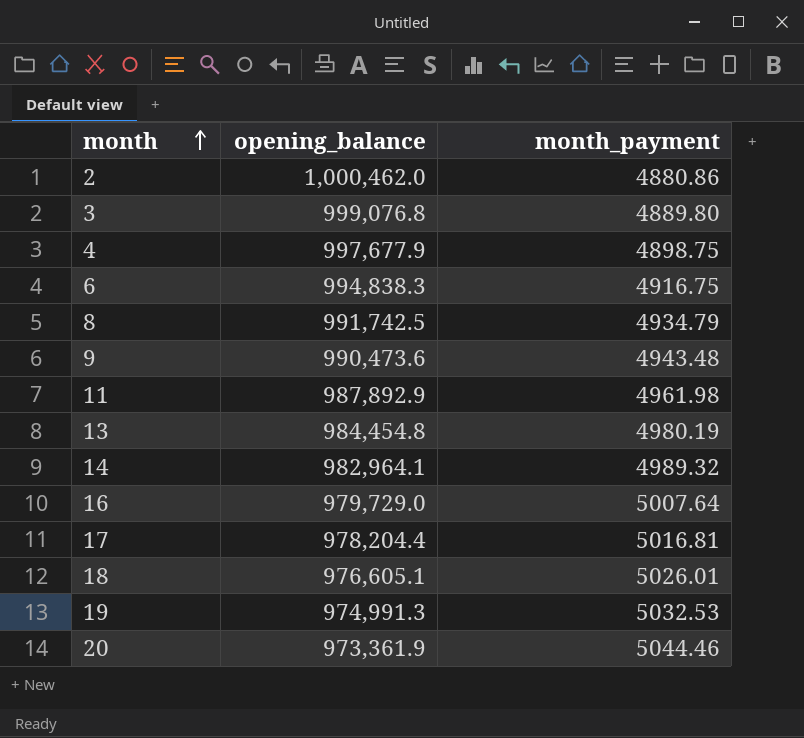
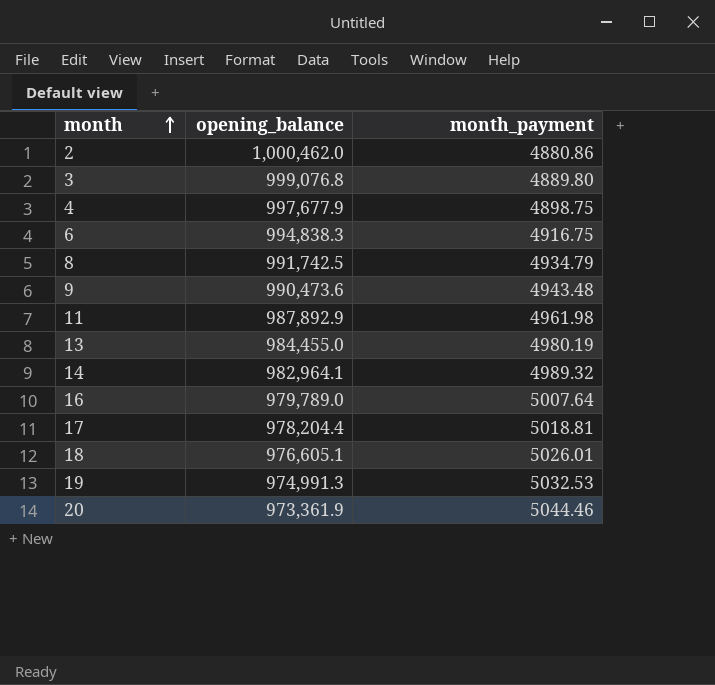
13 | opening_balance: 984,454.8 -> 984,455.0
16 | opening_balance: 979,729.0 -> 979,789.0
17 | month_payment: 5016.81 -> 5018.81

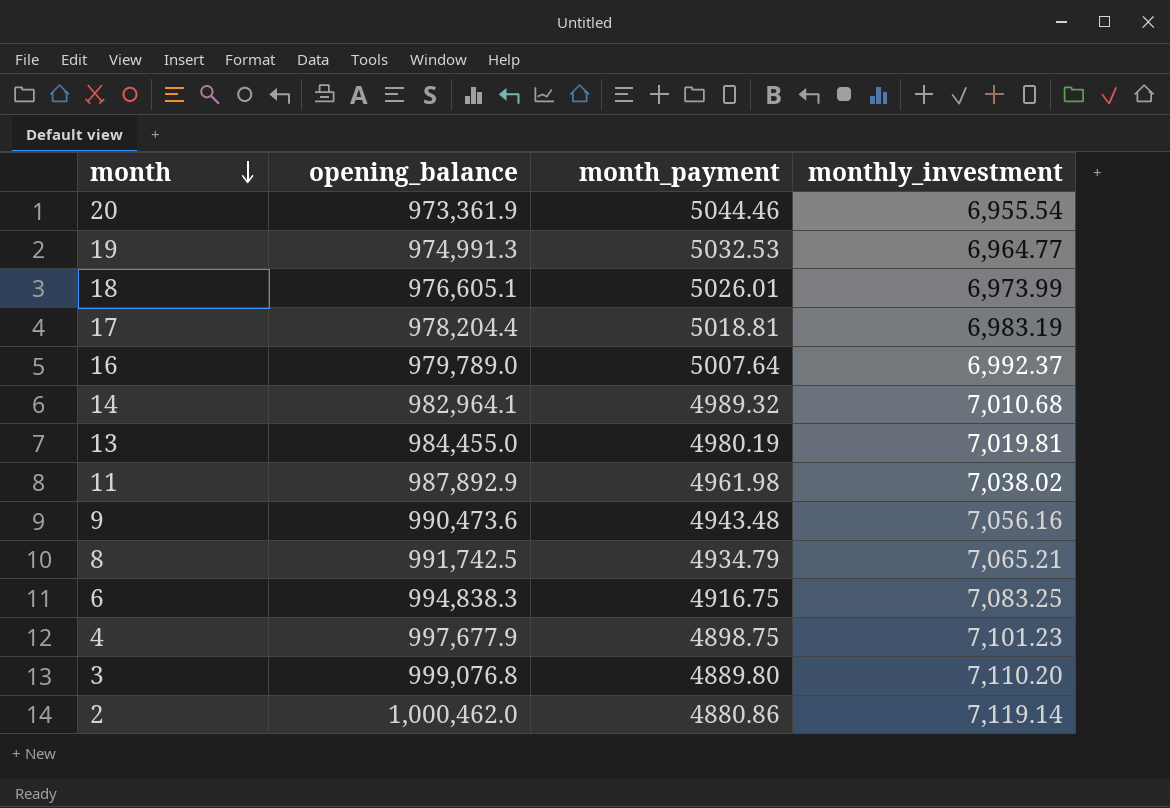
row order: month ascending -> month descending
column monthly_investment | position: none -> 4

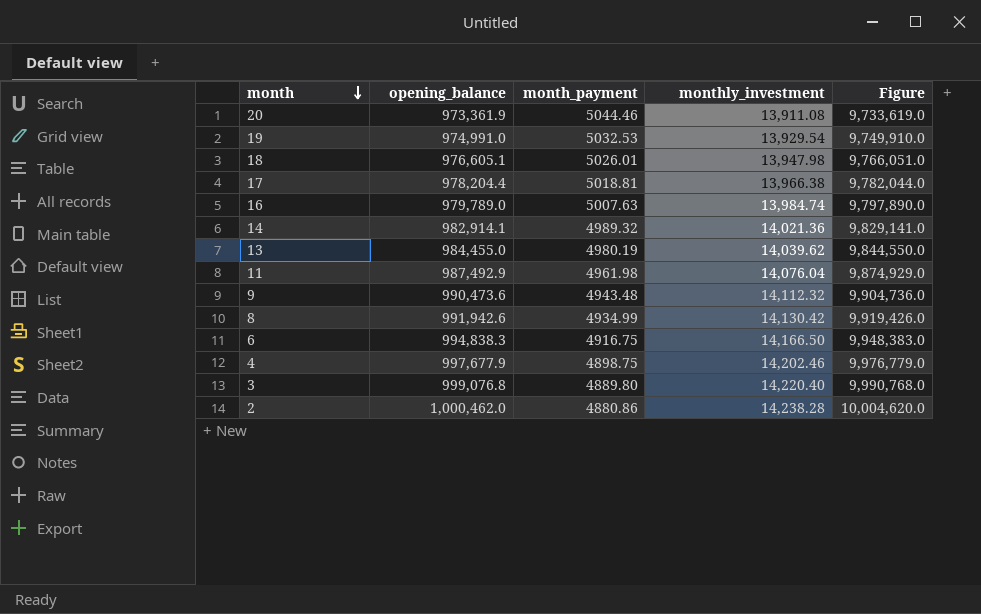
column Figure | formula: none -> [opening_balance] * 10
20 | monthly_investment: 6,955.54 -> 13,911.08
19 | opening_balance: 974,991.3 -> 974,991.0
19 | monthly_investment: 6,964.77 -> 13,929.54
18 | monthly_investment: 6,973.99 -> 13,947.98
17 | monthly_investment: 6,983.19 -> 13,966.38
16 | month_payment: 5007.64 -> 5007.63
16 | monthly_investment: 6,992.37 -> 13,984.74
14 | opening_balance: 982,964.1 -> 982,914.1
14 | monthly_investment: 7,010.68 -> 14,021.36
13 | monthly_investment: 7,019.81 -> 14,039.62
11 | opening_balance: 987,892.9 -> 987,492.9
11 | monthly_investment: 7,038.02 -> 14,076.04
9 | monthly_investment: 7,056.16 -> 14,112.32
8 | opening_balance: 991,742.5 -> 991,942.6
8 | month_payment: 4934.79 -> 4934.99
8 | monthly_investment: 7,065.21 -> 14,130.42
6 | monthly_investment: 7,083.25 -> 14,166.50
4 | monthly_investment: 7,101.23 -> 14,202.46
3 | monthly_investment: 7,110.20 -> 14,220.40
2 | monthly_investment: 7,119.14 -> 14,238.28

